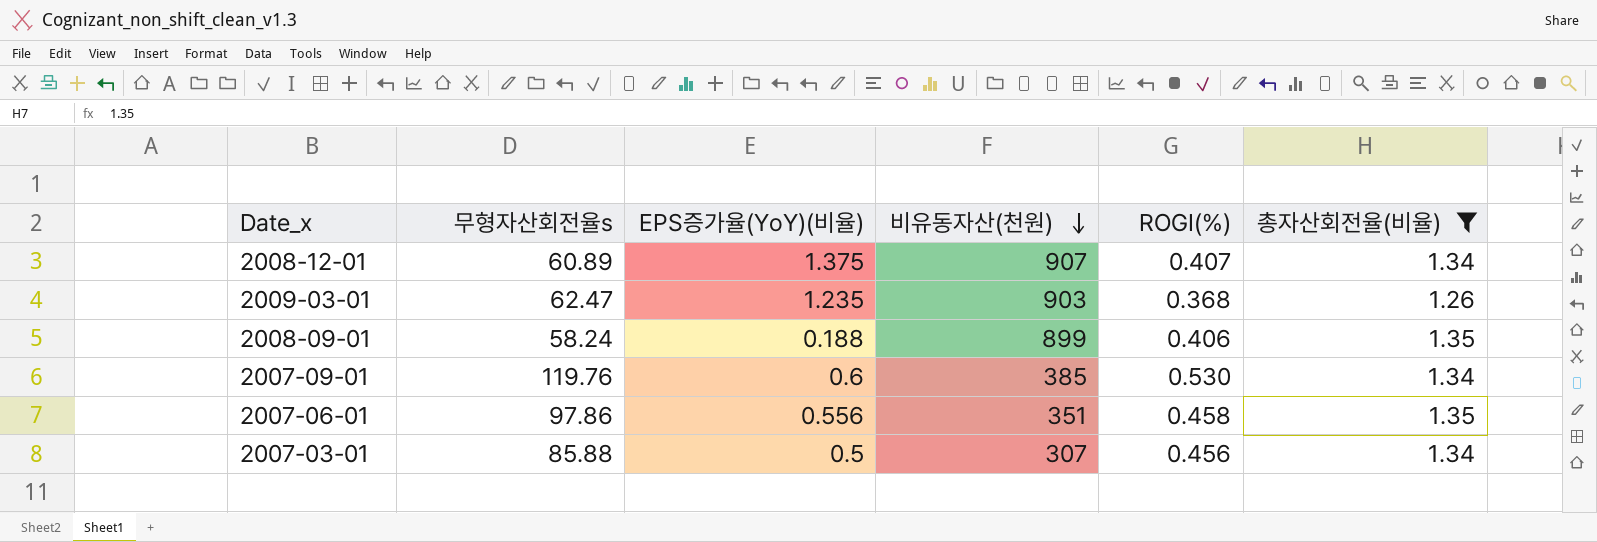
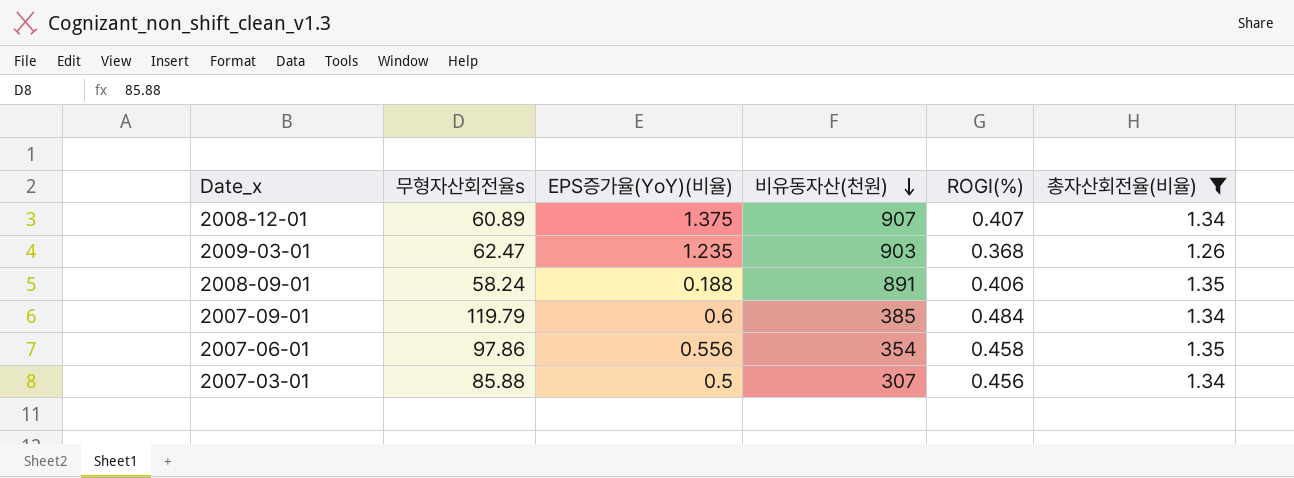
2008-09-01 | 비유동자산(천원): 899 -> 891
2007-09-01 | 무형자산회전율s: 119.76 -> 119.79
2007-09-01 | ROGI(%): 0.530 -> 0.484
2007-06-01 | 비유동자산(천원): 351 -> 354

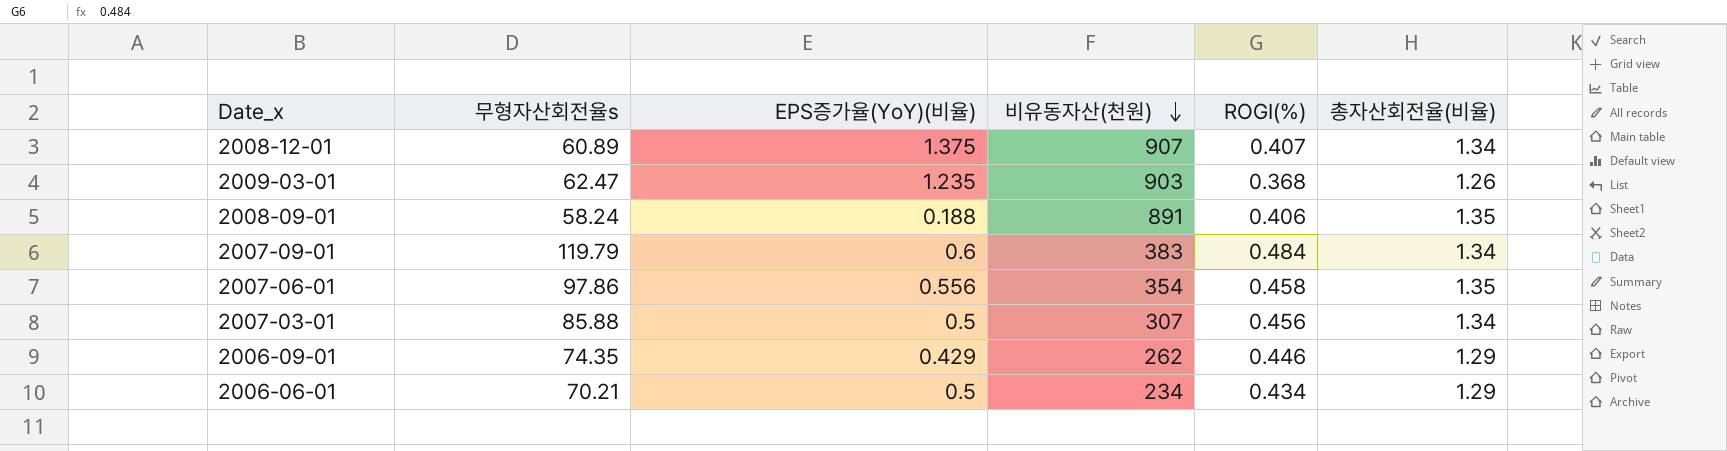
filter: 총자산회전율(비율) != 1.29 -> none
2007-09-01 | 비유동자산(천원): 385 -> 383

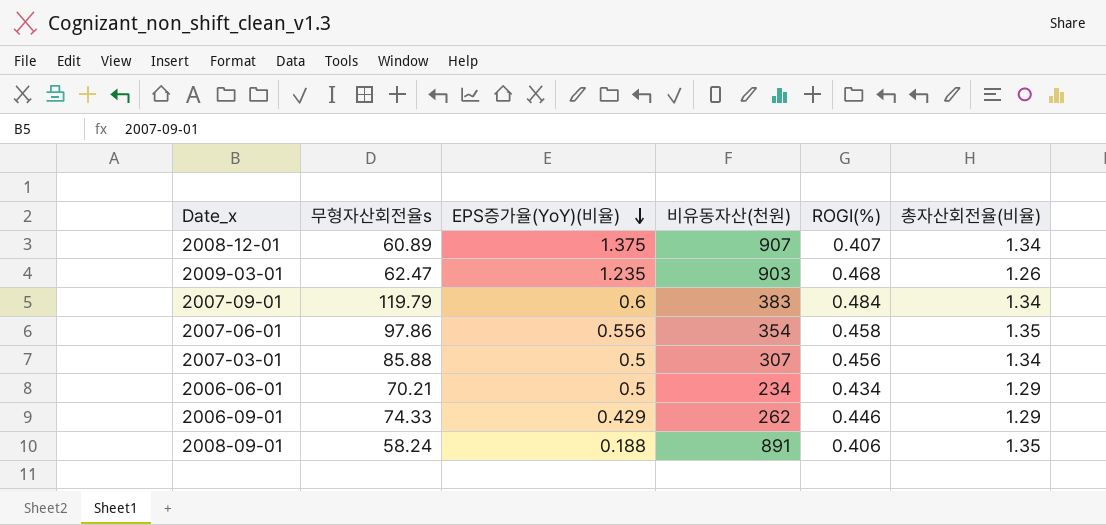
row order: 비유동자산(천원) descending -> EPS증가율(YoY)(비율) descending
2009-03-01 | ROGI(%): 0.368 -> 0.468
2006-09-01 | 무형자산회전율s: 74.35 -> 74.33

